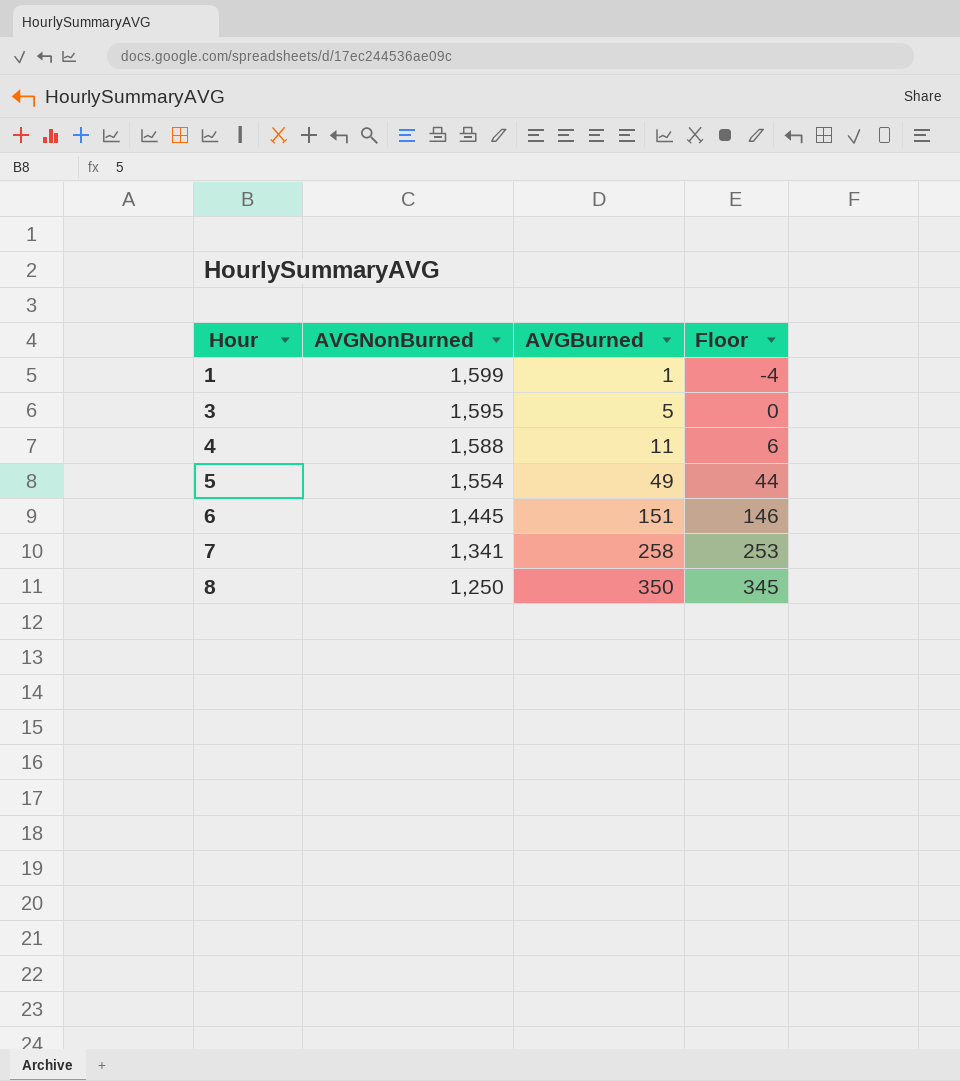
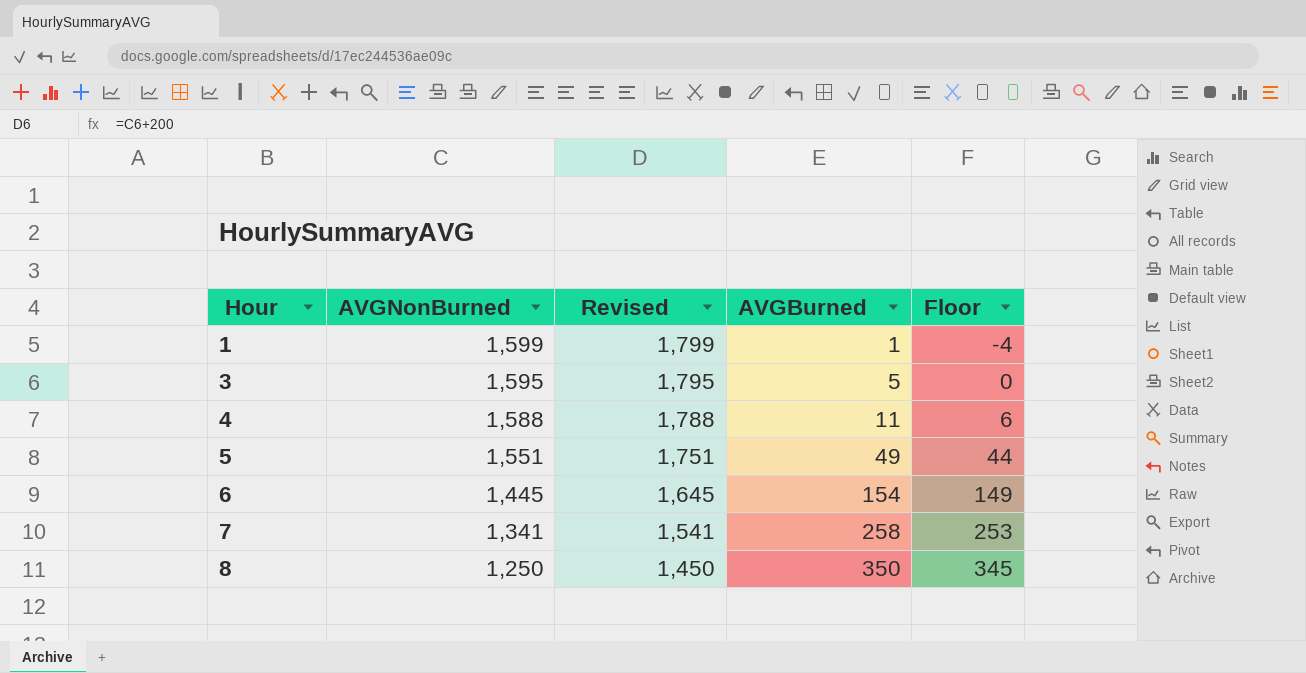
column Revised | formula: none -> [AVGNonBurned] + 200
5 | AVGNonBurned: 1,554 -> 1,551
6 | AVGBurned: 151 -> 154
6 | Floor: 146 -> 149

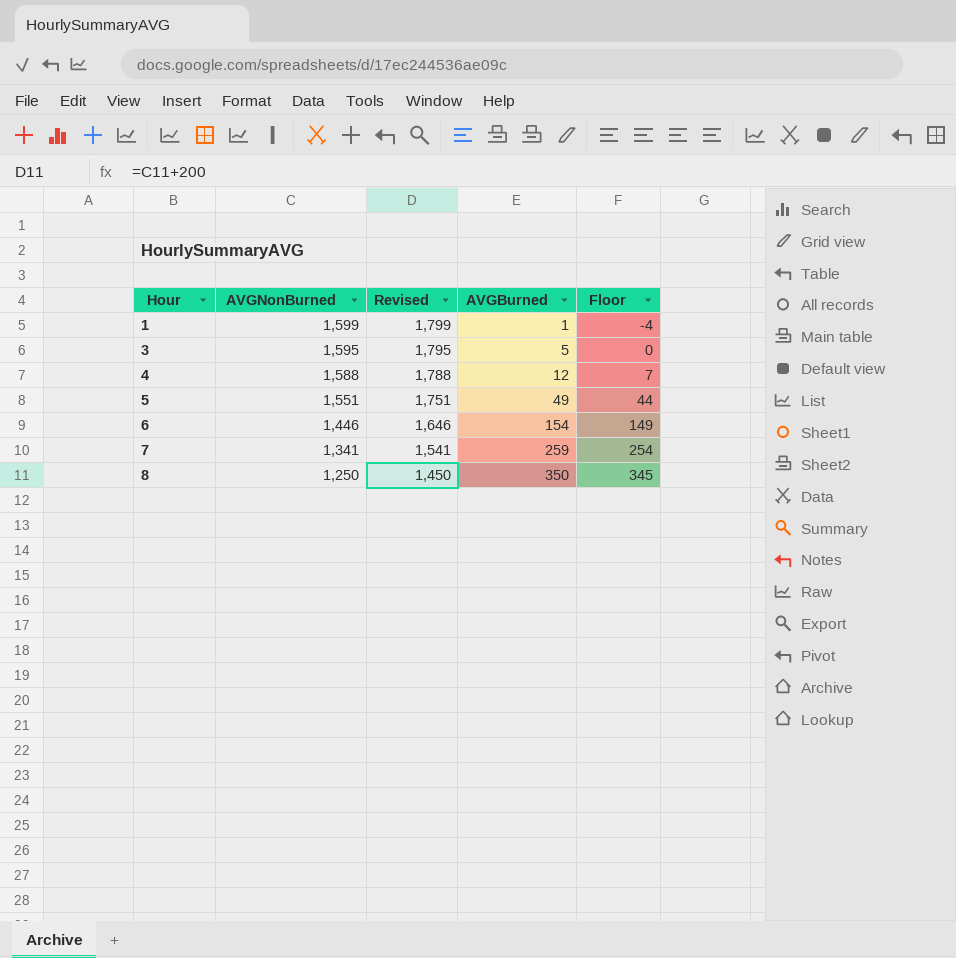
4 | AVGBurned: 11 -> 12
4 | Floor: 6 -> 7
6 | AVGNonBurned: 1,445 -> 1,446
6 | Revised: 1,645 -> 1,646
7 | AVGBurned: 258 -> 259
7 | Floor: 253 -> 254

